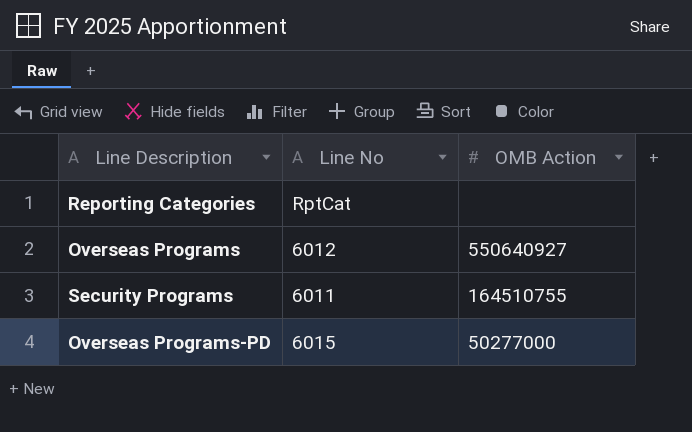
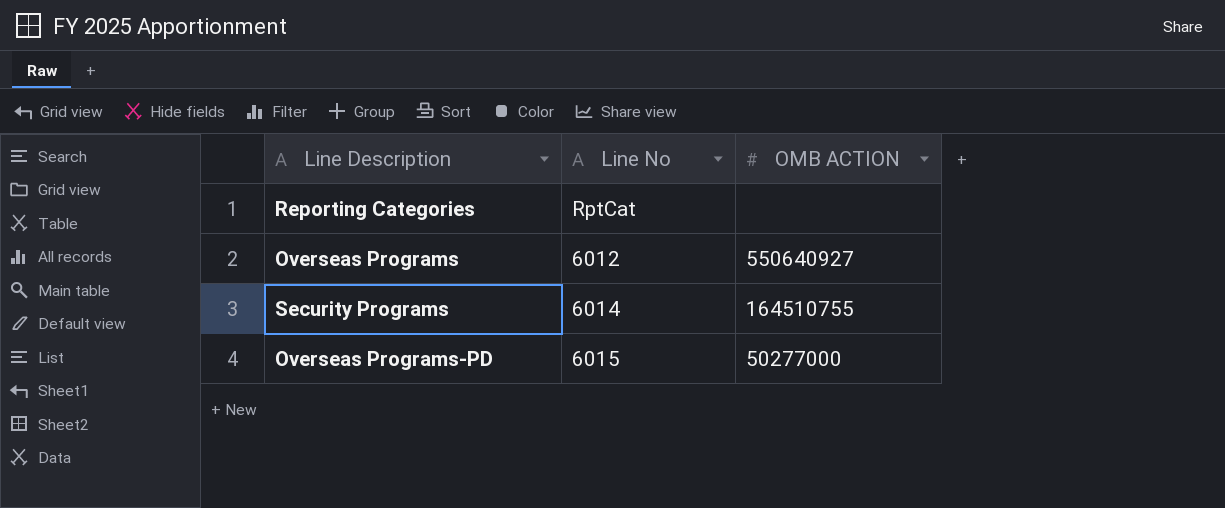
column name: OMB Action -> OMB ACTION
Security Programs | Line No: 6011 -> 6014

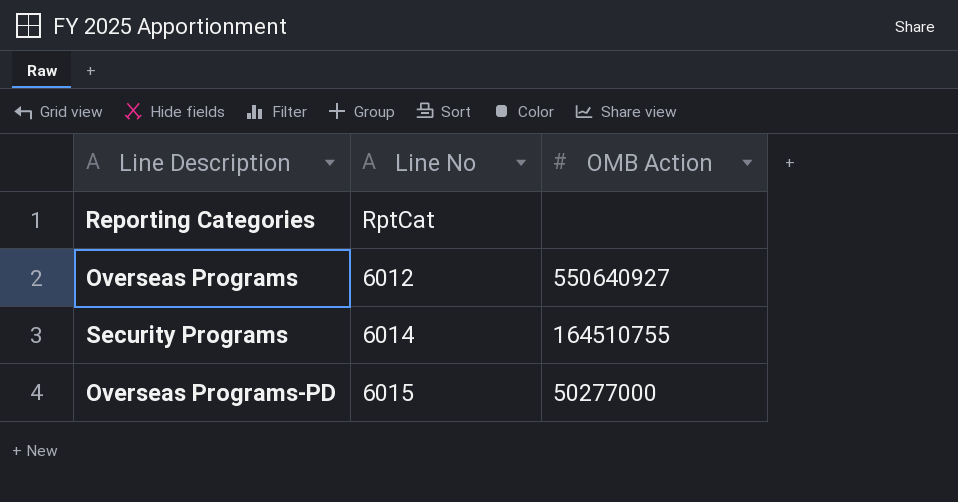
column name: OMB ACTION -> OMB Action

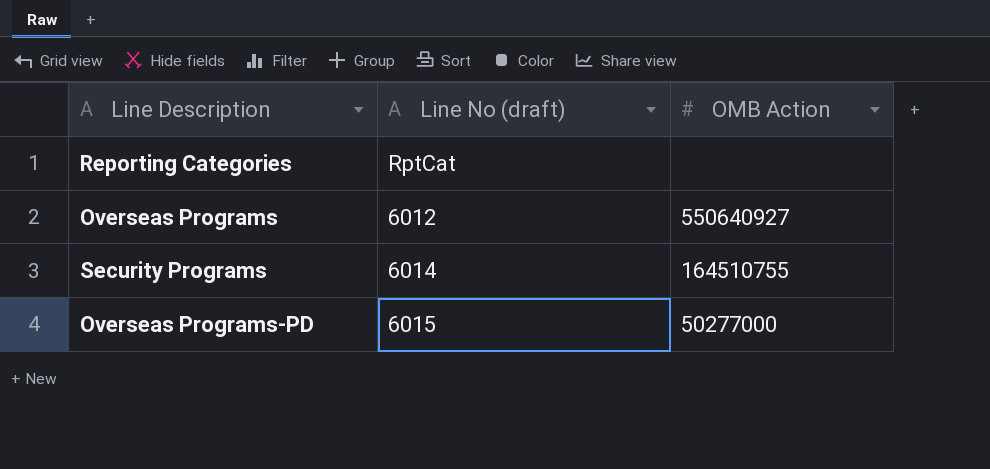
column name: Line No -> Line No (draft)

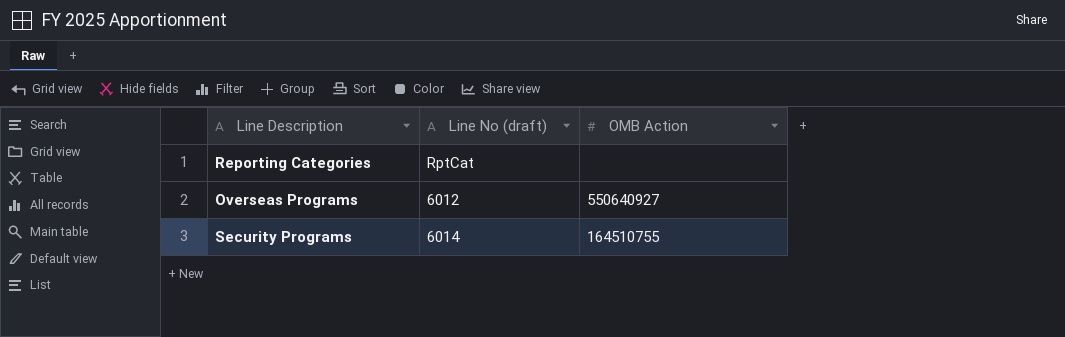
row Overseas Programs-PD: 6015 | 50277000 -> none

